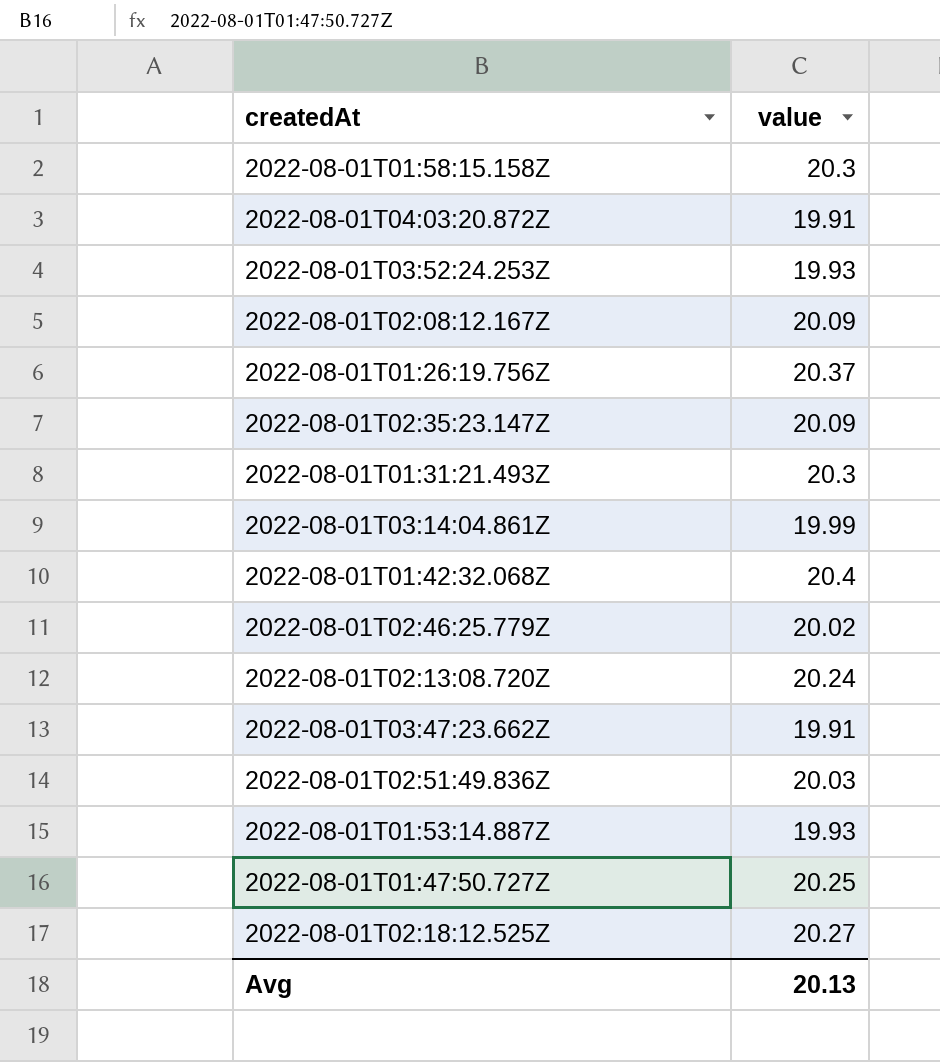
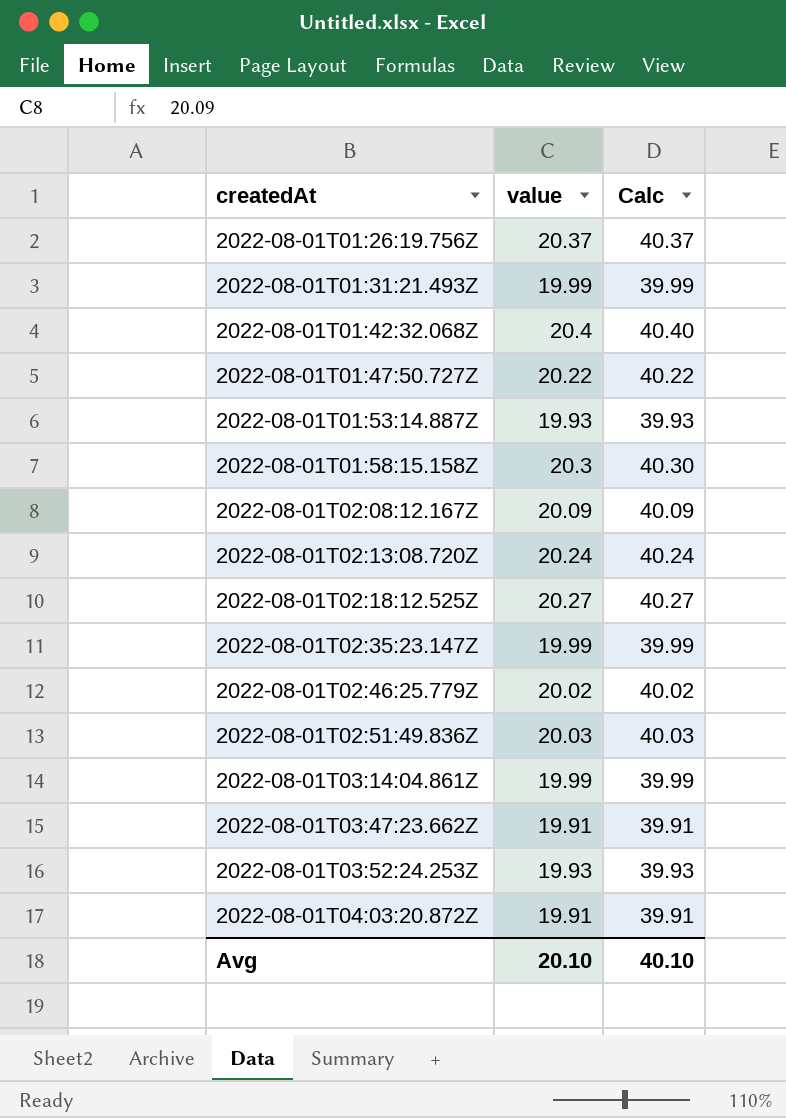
row order: none -> createdAt ascending
column Calc | formula: none -> [value] + 20
2022-08-01T01:31:21.493Z | value: 20.3 -> 19.99
2022-08-01T01:47:50.727Z | value: 20.25 -> 20.22
2022-08-01T02:35:23.147Z | value: 20.09 -> 19.99
Avg | value: 20.13 -> 20.10

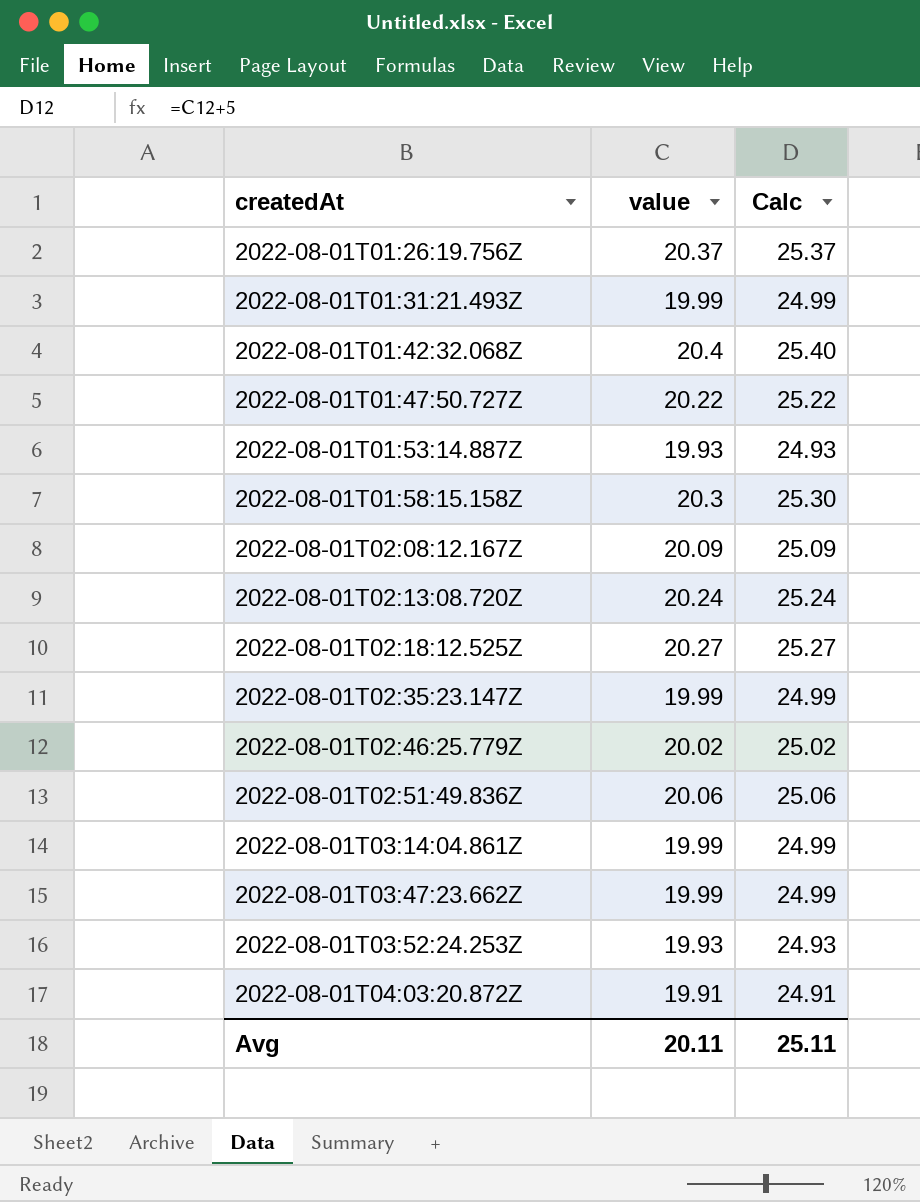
column Calc | formula: [value] + 20 -> [value] + 5
2022-08-01T02:51:49.836Z | value: 20.03 -> 20.06
2022-08-01T03:47:23.662Z | value: 19.91 -> 19.99
Avg | value: 20.10 -> 20.11
Avg | Calc: 40.10 -> 25.11

